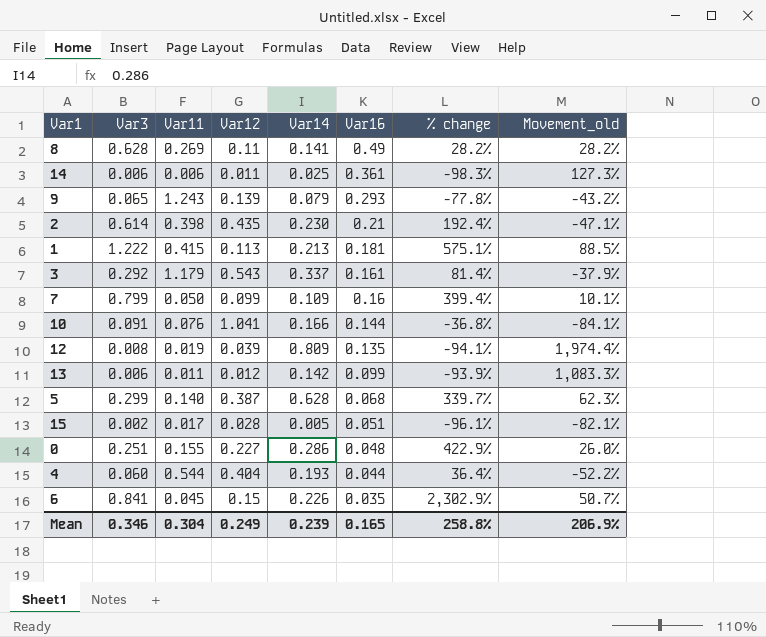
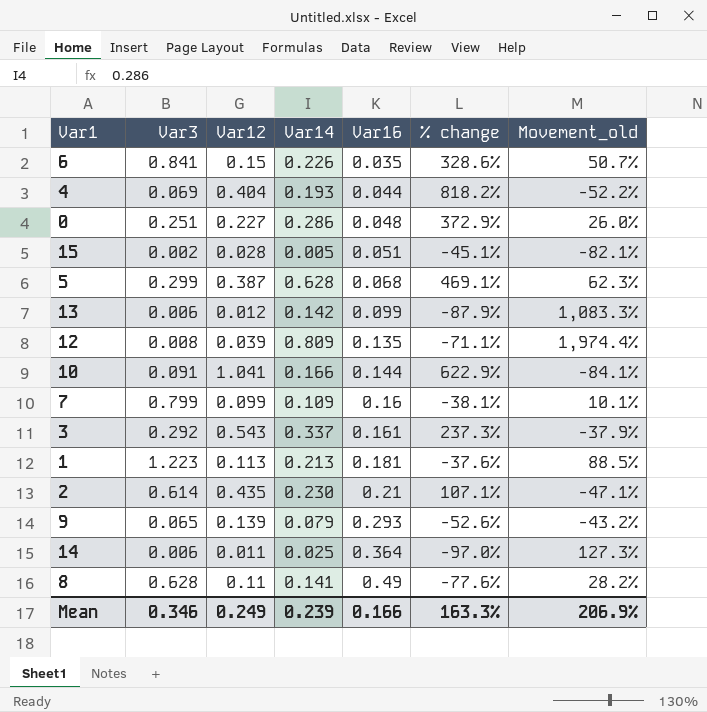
row order: Var16 descending -> Var16 ascending
column Var11 | position: 3 -> none
column % change | formula: ([Var3] - [Var16]) / [Var16] -> ([Var12] - [Var16]) / [Var16]
4 | Var3: 0.060 -> 0.069
1 | Var3: 1.222 -> 1.223
14 | Var16: 0.361 -> 0.364
Mean | Var16: 0.165 -> 0.166
Mean | % change: 258.8% -> 163.3%

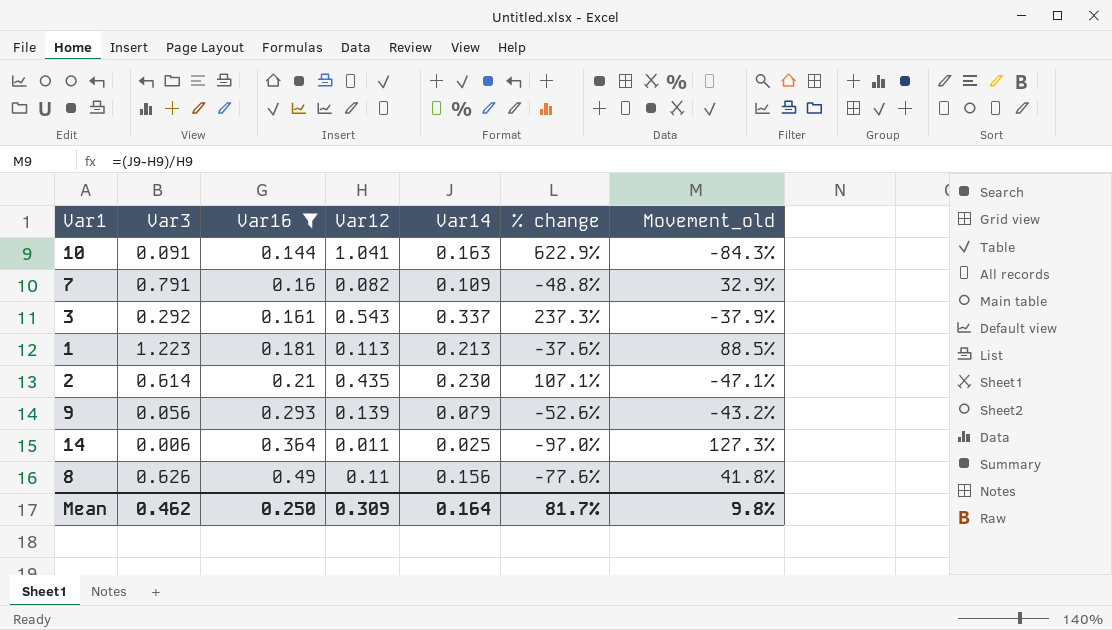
filter: none -> Var16 >= 0.144
column Var16 | position: 5 -> 3
10 | Var14: 0.166 -> 0.163
10 | Movement_old: -84.1% -> -84.3%
7 | Var3: 0.799 -> 0.791
7 | Var12: 0.099 -> 0.082
7 | % change: -38.1% -> -48.8%
7 | Movement_old: 10.1% -> 32.9%
9 | Var3: 0.065 -> 0.056
8 | Var3: 0.628 -> 0.626
8 | Var14: 0.141 -> 0.156
8 | Movement_old: 28.2% -> 41.8%
Mean | Var3: 0.346 -> 0.462
Mean | Var16: 0.166 -> 0.250
Mean | Var12: 0.249 -> 0.309
Mean | Var14: 0.239 -> 0.164
Mean | % change: 163.3% -> 81.7%
Mean | Movement_old: 206.9% -> 9.8%

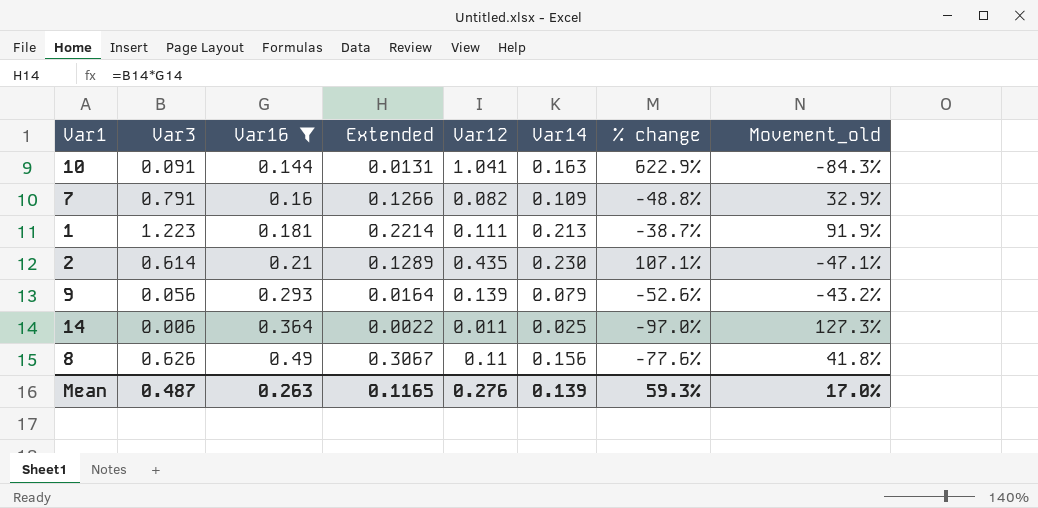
column Extended | formula: none -> [Var3] * [Var16]
row 3: 0.292 | 0.161 | 0.543 | 0.337 | 237.3% | -37.9% -> none
1 | Var12: 0.113 -> 0.111
1 | % change: -37.6% -> -38.7%
1 | Movement_old: 88.5% -> 91.9%
Mean | Var3: 0.462 -> 0.487
Mean | Var16: 0.250 -> 0.263
Mean | Var12: 0.309 -> 0.276
Mean | Var14: 0.164 -> 0.139
Mean | % change: 81.7% -> 59.3%
Mean | Movement_old: 9.8% -> 17.0%

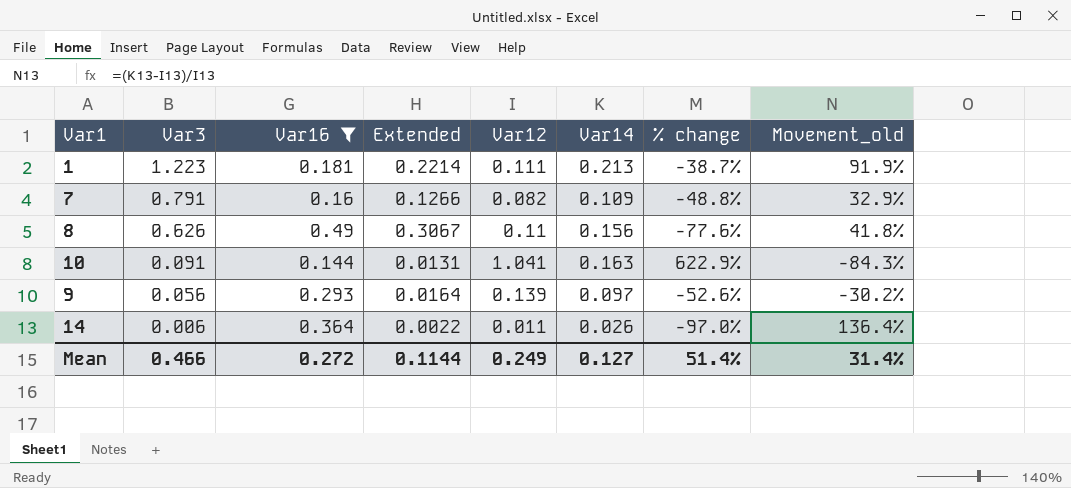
row order: Var16 ascending -> Var3 descending
row 2: 0.614 | 0.21 | 0.1289 | 0.435 | 0.230 | 107.1% | -47.1% -> none
9 | Var14: 0.079 -> 0.097
9 | Movement_old: -43.2% -> -30.2%
14 | Var14: 0.025 -> 0.026
14 | Movement_old: 127.3% -> 136.4%
Mean | Var3: 0.487 -> 0.466
Mean | Var16: 0.263 -> 0.272
Mean | Extended: 0.1165 -> 0.1144
Mean | Var12: 0.276 -> 0.249
Mean | Var14: 0.139 -> 0.127
Mean | % change: 59.3% -> 51.4%
Mean | Movement_old: 17.0% -> 31.4%

